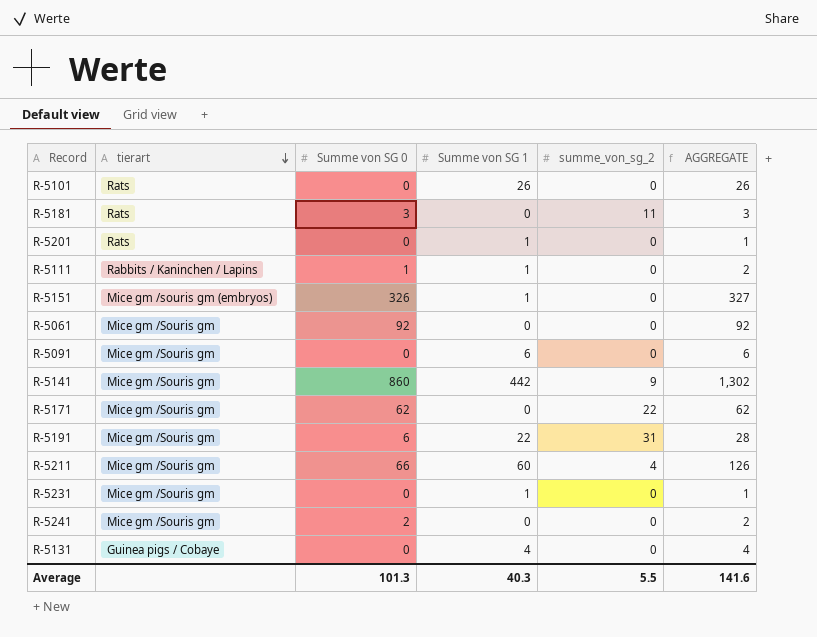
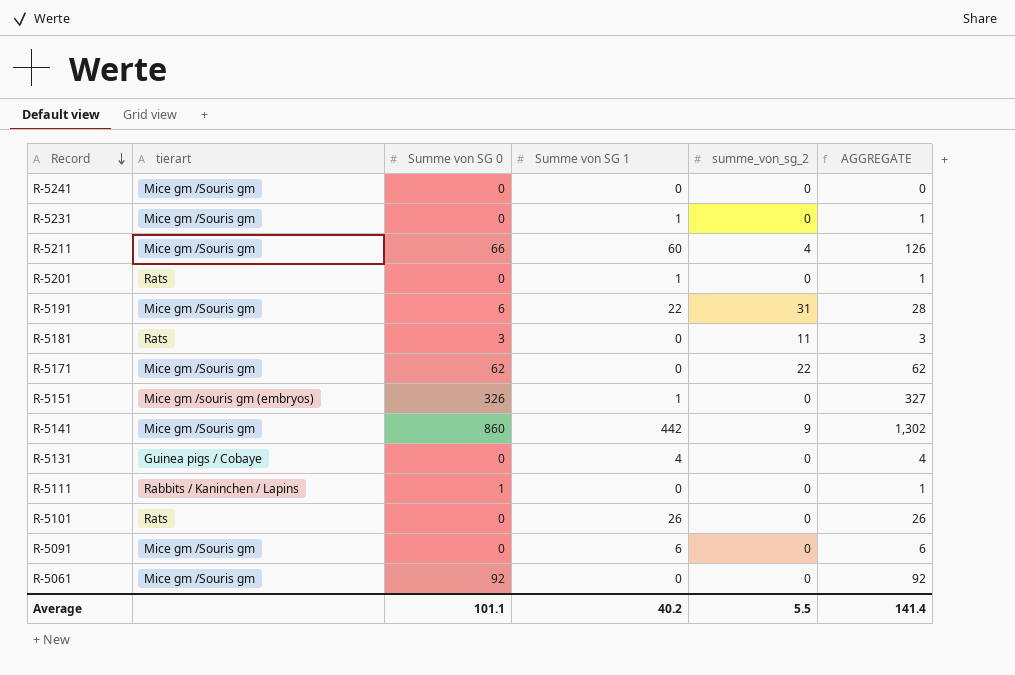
row order: tierart descending -> Record descending
R-5241 | Summe von SG 0: 2 -> 0
R-5241 | AGGREGATE: 2 -> 0
R-5111 | Summe von SG 1: 1 -> 0
R-5111 | AGGREGATE: 2 -> 1
Average | Summe von SG 0: 101.3 -> 101.1
Average | Summe von SG 1: 40.3 -> 40.2
Average | AGGREGATE: 141.6 -> 141.4

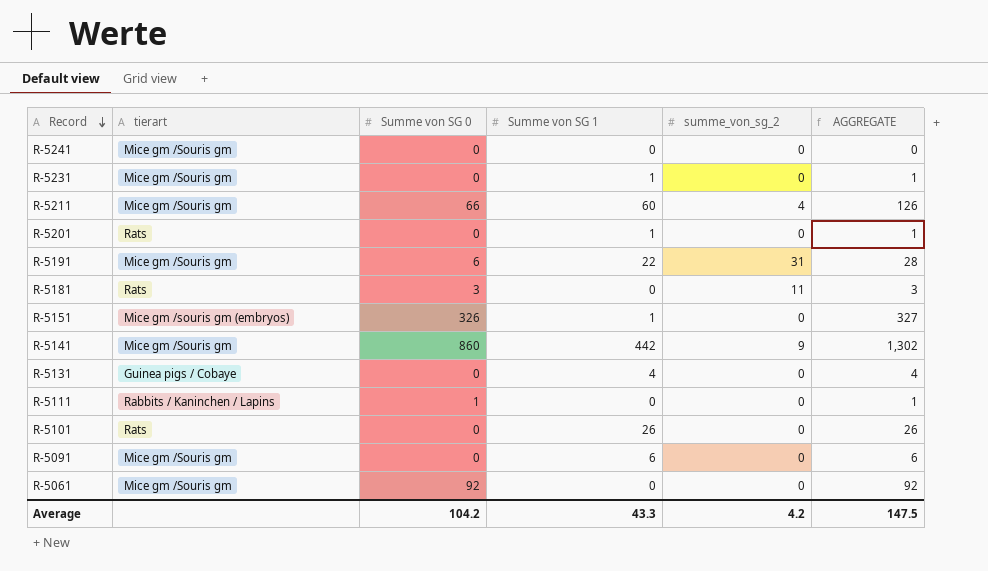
row R-5171: Mice gm /Souris gm | 62 | 0 | 22 | 62 -> none
Average | Summe von SG 0: 101.1 -> 104.2
Average | Summe von SG 1: 40.2 -> 43.3
Average | summe_von_sg_2: 5.5 -> 4.2
Average | AGGREGATE: 141.4 -> 147.5

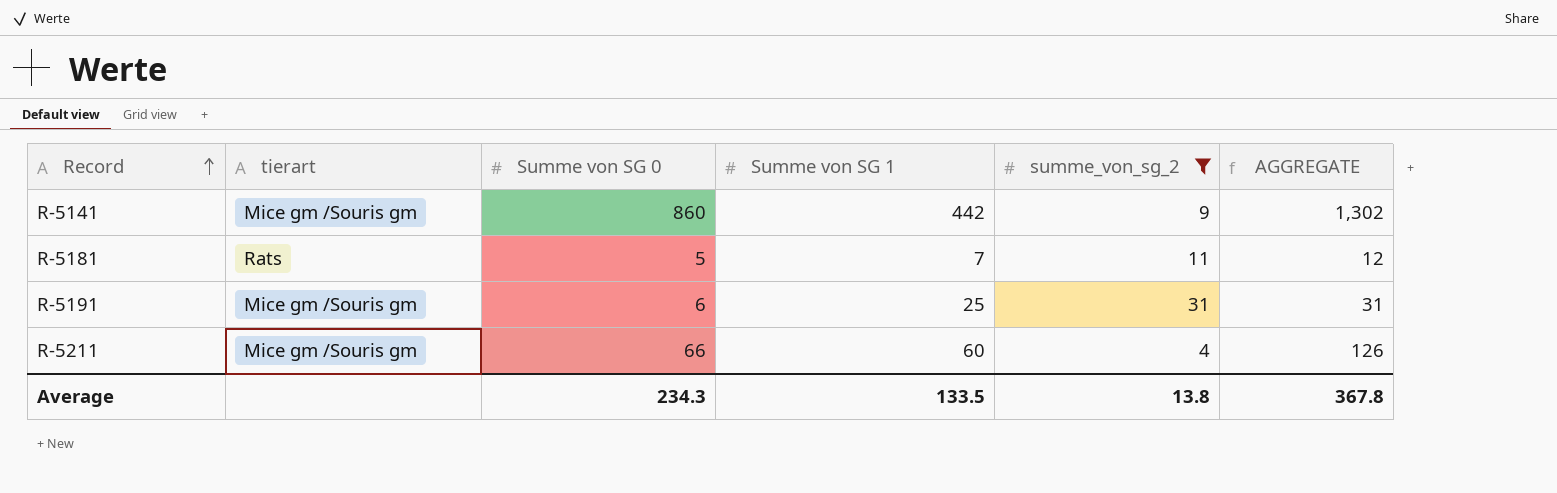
filter: none -> summe_von_sg_2 != 0
row order: Record descending -> Record ascending
R-5181 | Summe von SG 0: 3 -> 5
R-5181 | Summe von SG 1: 0 -> 7
R-5181 | AGGREGATE: 3 -> 12
R-5191 | Summe von SG 1: 22 -> 25
R-5191 | AGGREGATE: 28 -> 31
Average | Summe von SG 0: 104.2 -> 234.3
Average | Summe von SG 1: 43.3 -> 133.5
Average | summe_von_sg_2: 4.2 -> 13.8
Average | AGGREGATE: 147.5 -> 367.8

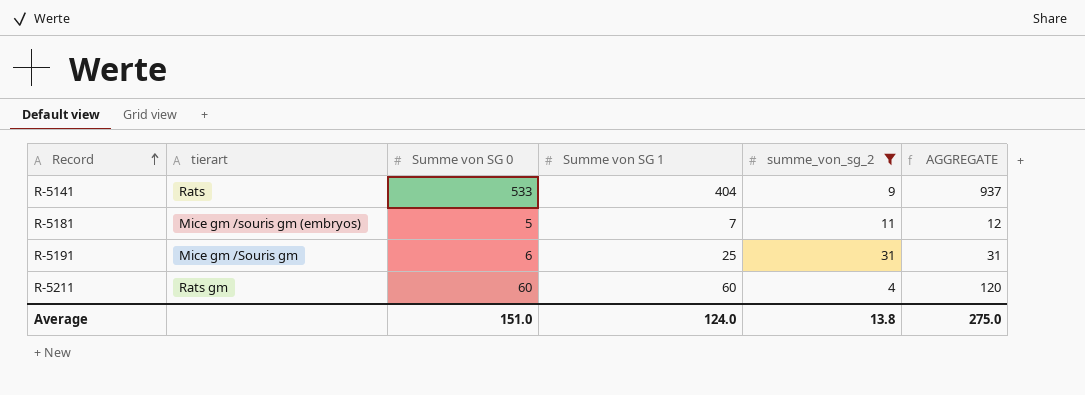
R-5141 | tierart: Mice gm /Souris gm -> Rats
R-5141 | Summe von SG 0: 860 -> 533
R-5141 | Summe von SG 1: 442 -> 404
R-5141 | AGGREGATE: 1,302 -> 937
R-5181 | tierart: Rats -> Mice gm /souris gm (embryos)
R-5211 | tierart: Mice gm /Souris gm -> Rats gm
R-5211 | Summe von SG 0: 66 -> 60
R-5211 | AGGREGATE: 126 -> 120
Average | Summe von SG 0: 234.3 -> 151.0
Average | Summe von SG 1: 133.5 -> 124.0
Average | AGGREGATE: 367.8 -> 275.0

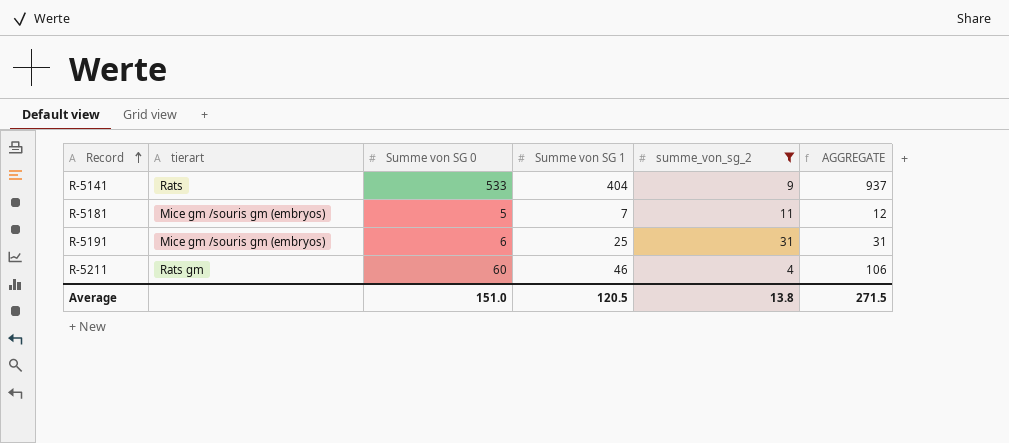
R-5191 | tierart: Mice gm /Souris gm -> Mice gm /souris gm (embryos)
R-5211 | Summe von SG 1: 60 -> 46
R-5211 | AGGREGATE: 120 -> 106
Average | Summe von SG 1: 124.0 -> 120.5
Average | AGGREGATE: 275.0 -> 271.5

